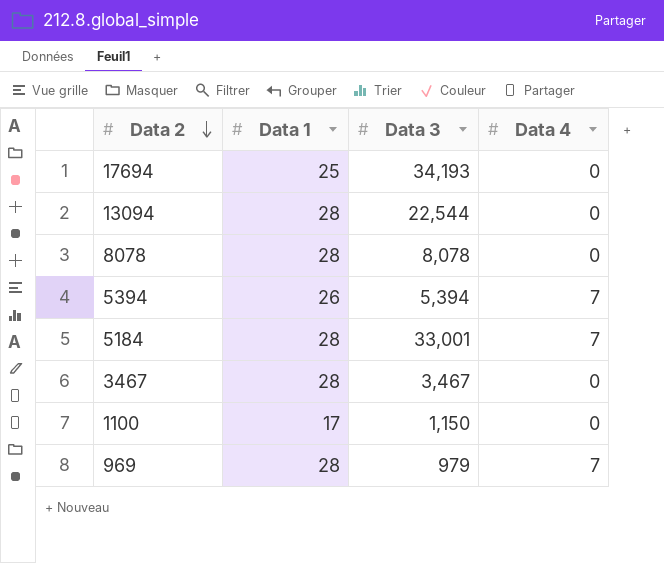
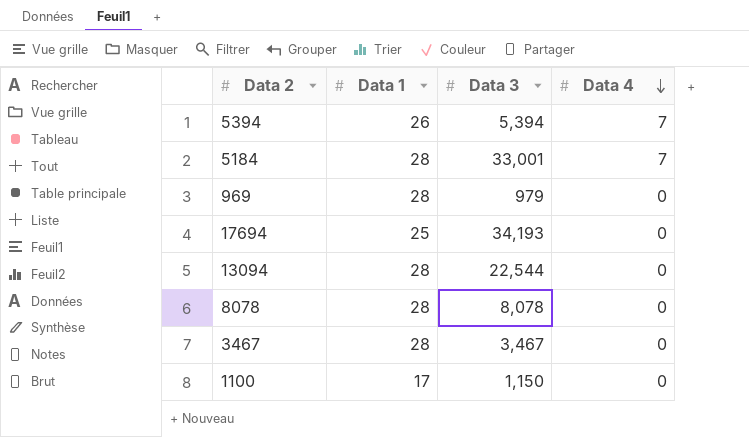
row order: Data 2 descending -> Data 4 descending
969 | Data 4: 7 -> 0

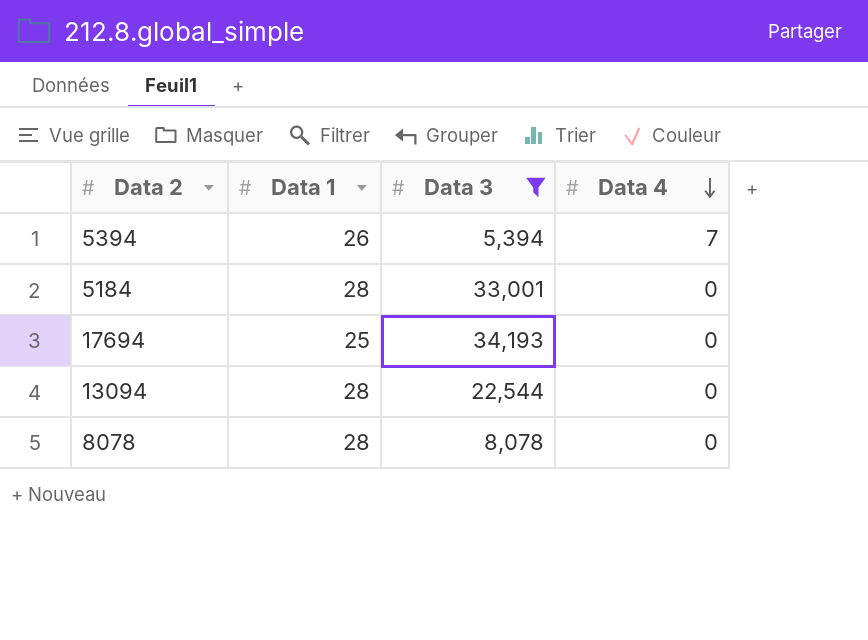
filter: none -> Data 3 >= 5,394
5184 | Data 4: 7 -> 0

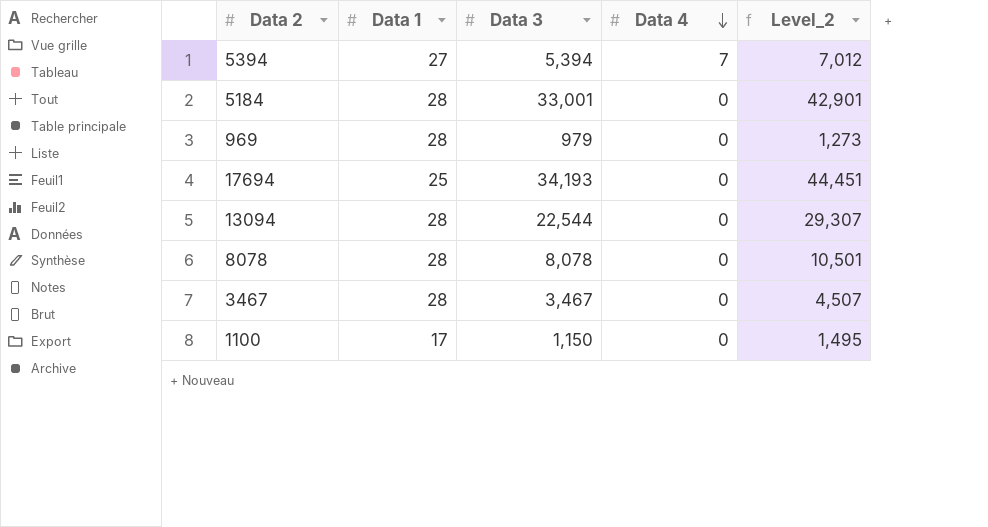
filter: Data 3 >= 5,394 -> none
column Level_2 | formula: none -> [Data 3] * 1.3
5394 | Data 1: 26 -> 27

